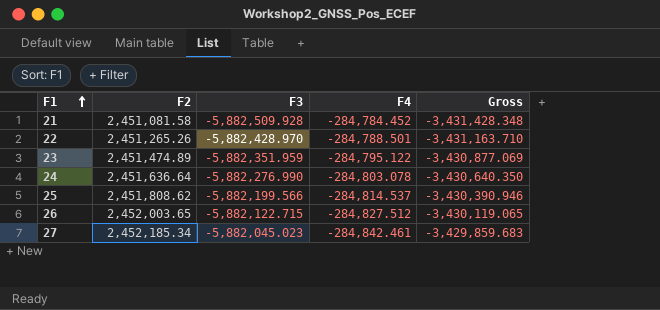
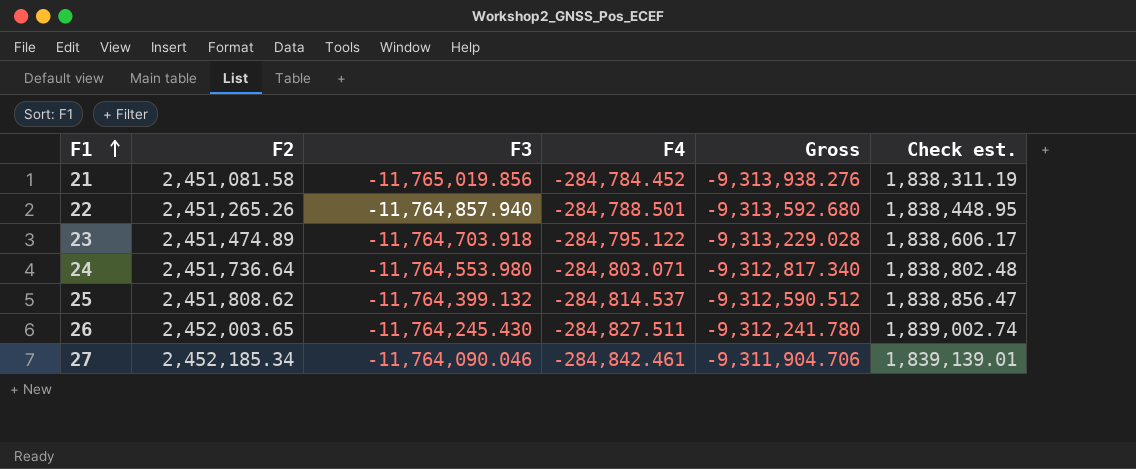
column Check est. | formula: none -> [F2] * 0.75
21 | F3: -5,882,509.928 -> -11,765,019.856
21 | Gross: -3,431,428.348 -> -9,313,938.276
22 | F3: -5,882,428.970 -> -11,764,857.940
22 | Gross: -3,431,163.710 -> -9,313,592.680
23 | F3: -5,882,351.959 -> -11,764,703.918
23 | Gross: -3,430,877.069 -> -9,313,229.028
24 | F2: 2,451,636.64 -> 2,451,736.64
24 | F3: -5,882,276.990 -> -11,764,553.980
24 | F4: -284,803.078 -> -284,803.071
24 | Gross: -3,430,640.350 -> -9,312,817.340
25 | F3: -5,882,199.566 -> -11,764,399.132
25 | Gross: -3,430,390.946 -> -9,312,590.512
26 | F3: -5,882,122.715 -> -11,764,245.430
26 | F4: -284,827.512 -> -284,827.511
26 | Gross: -3,430,119.065 -> -9,312,241.780
27 | F3: -5,882,045.023 -> -11,764,090.046
27 | Gross: -3,429,859.683 -> -9,311,904.706

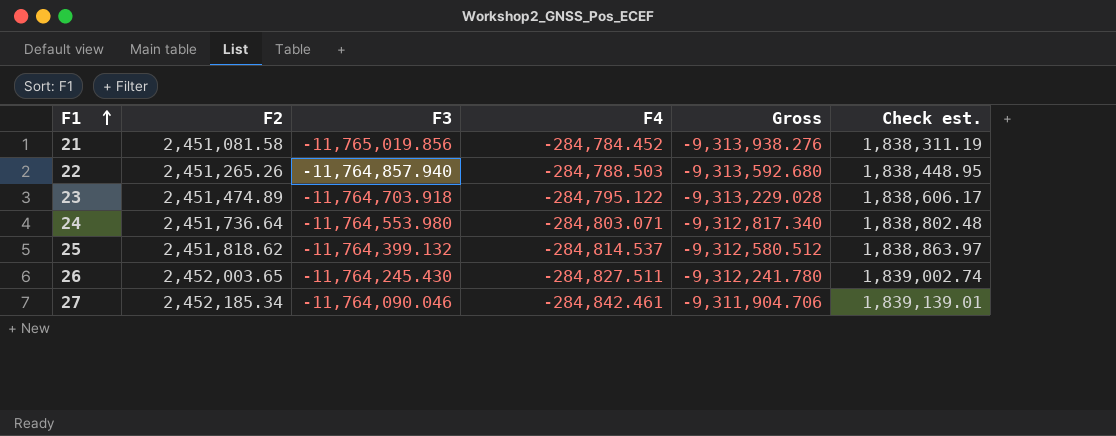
22 | F4: -284,788.501 -> -284,788.503
25 | F2: 2,451,808.62 -> 2,451,818.62
25 | Gross: -9,312,590.512 -> -9,312,580.512
25 | Check est.: 1,838,856.47 -> 1,838,863.97

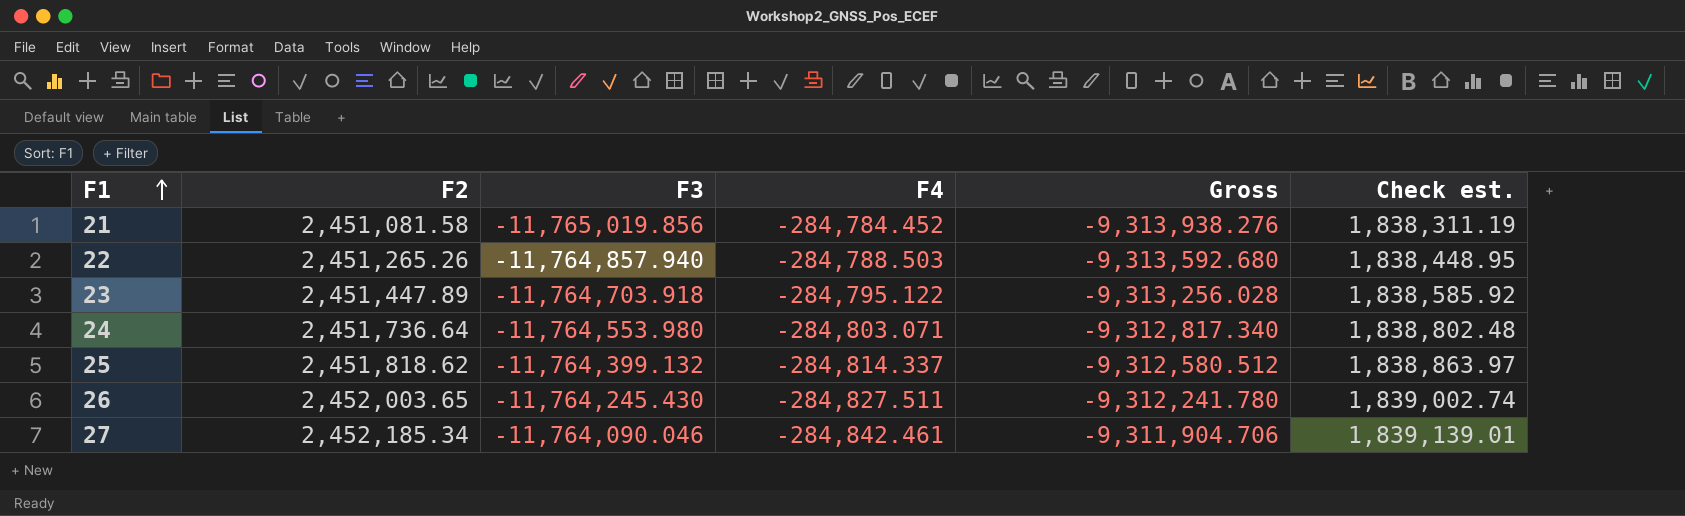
23 | F2: 2,451,474.89 -> 2,451,447.89
23 | Gross: -9,313,229.028 -> -9,313,256.028
23 | Check est.: 1,838,606.17 -> 1,838,585.92
25 | F4: -284,814.537 -> -284,814.337

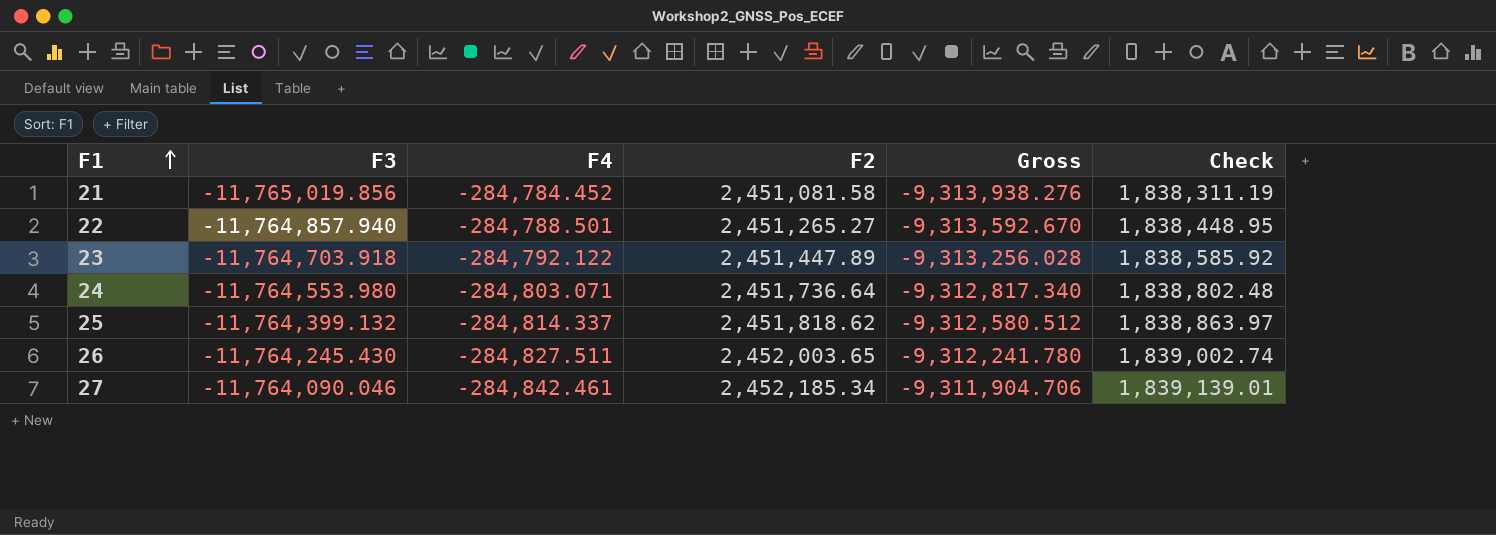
column F2 | position: 2 -> 4
column name: Check est. -> Check
22 | F4: -284,788.503 -> -284,788.501
22 | F2: 2,451,265.26 -> 2,451,265.27
22 | Gross: -9,313,592.680 -> -9,313,592.670
23 | F4: -284,795.122 -> -284,792.122

